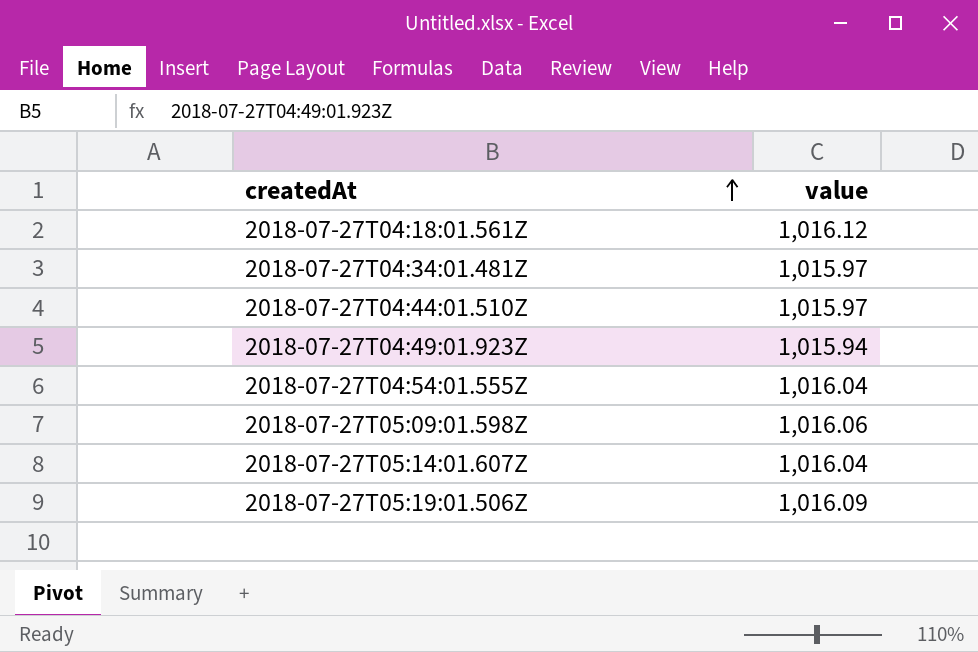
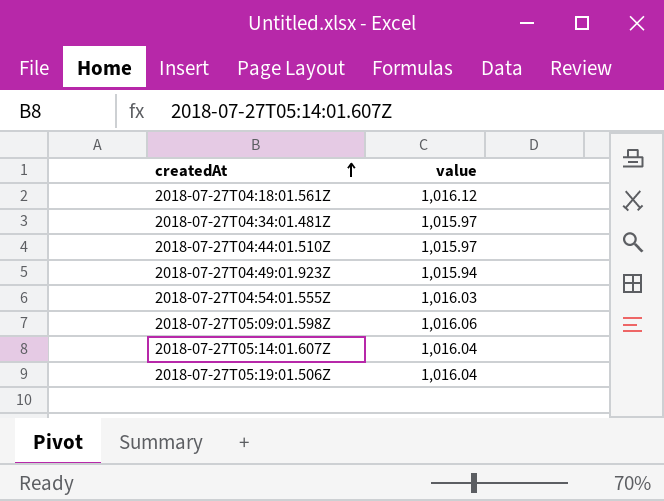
2018-07-27T04:54:01.555Z | value: 1,016.04 -> 1,016.03
2018-07-27T05:19:01.506Z | value: 1,016.09 -> 1,016.04

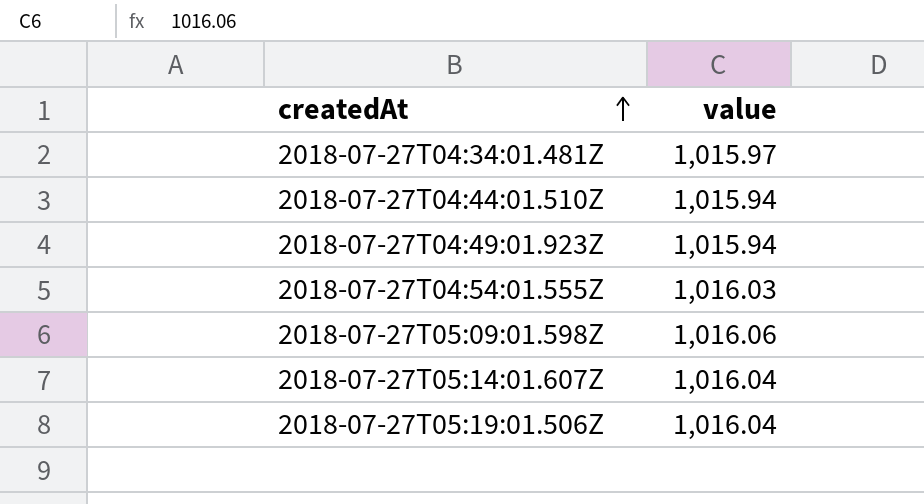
row 2018-07-27T04:18:01.561Z: 1,016.12 -> none
2018-07-27T04:44:01.510Z | value: 1,015.97 -> 1,015.94

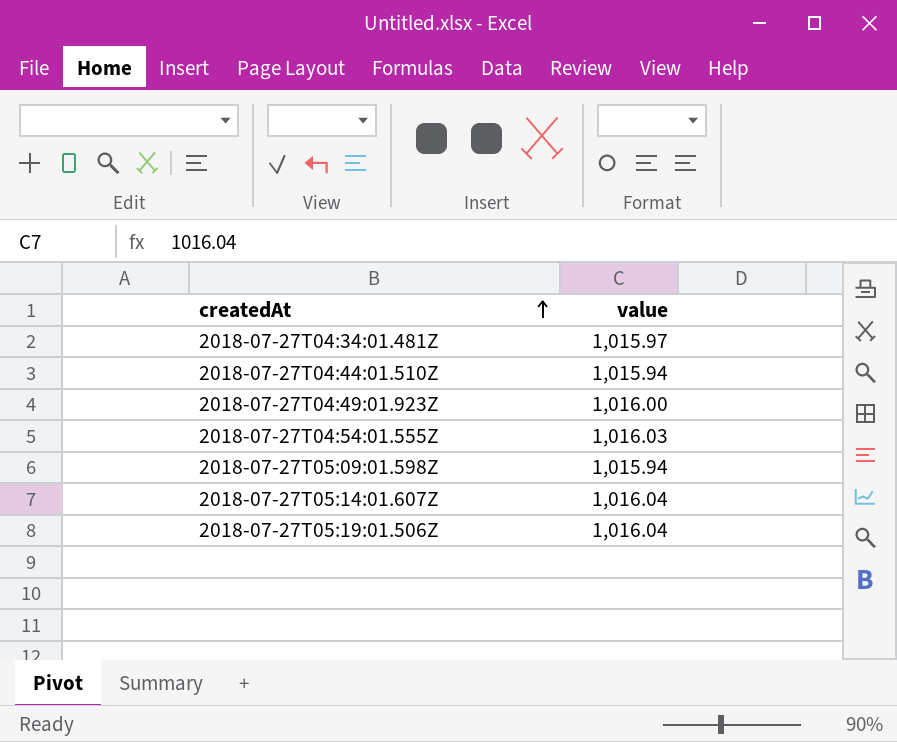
2018-07-27T04:49:01.923Z | value: 1,015.94 -> 1,016.00
2018-07-27T05:09:01.598Z | value: 1,016.06 -> 1,015.94

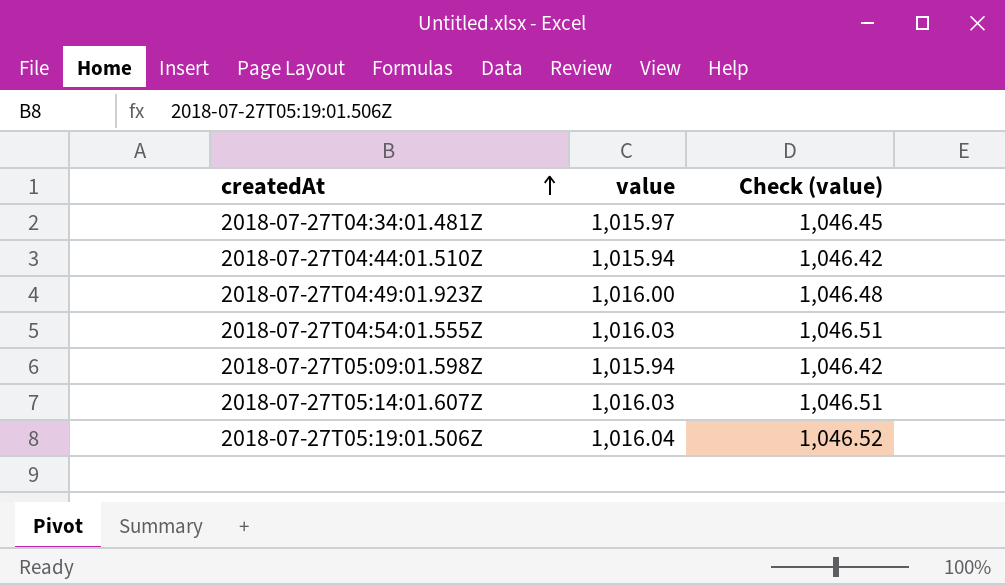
column Check (value) | formula: none -> [value] * 1.03
2018-07-27T05:14:01.607Z | value: 1,016.04 -> 1,016.03

